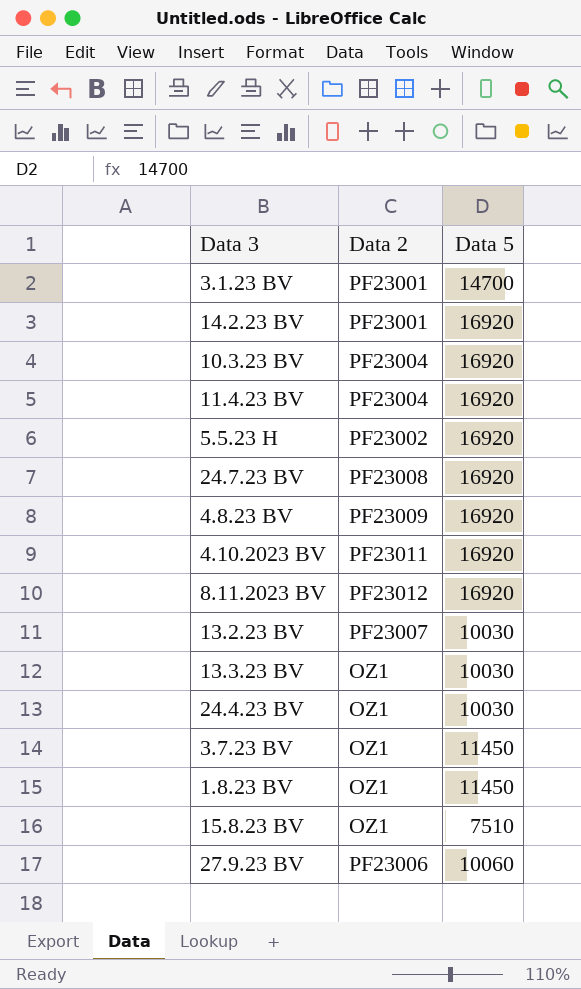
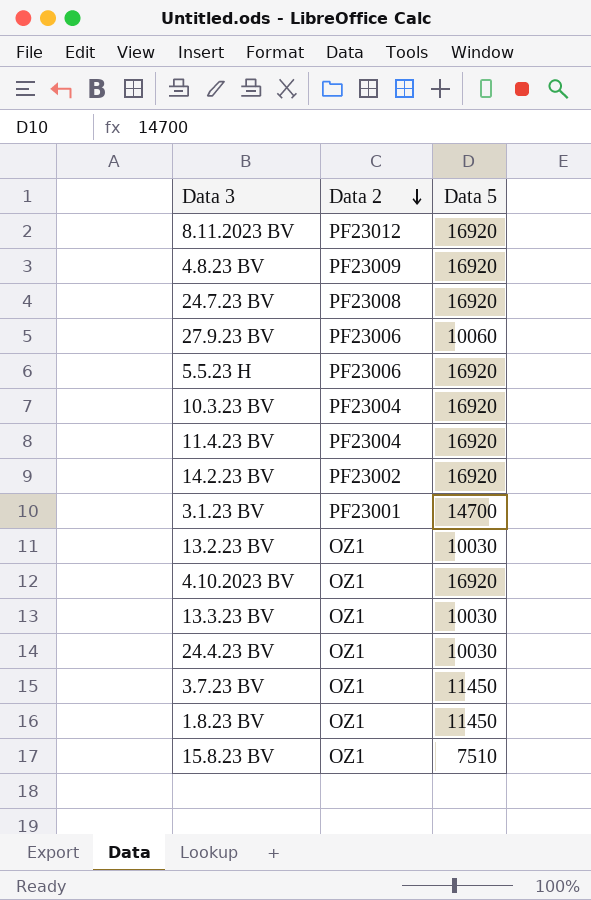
row order: none -> Data 2 descending
5.5.23 H | Data 2: PF23002 -> PF23006
14.2.23 BV | Data 2: PF23001 -> PF23002
13.2.23 BV | Data 2: PF23007 -> OZ1
4.10.2023 BV | Data 2: PF23011 -> OZ1

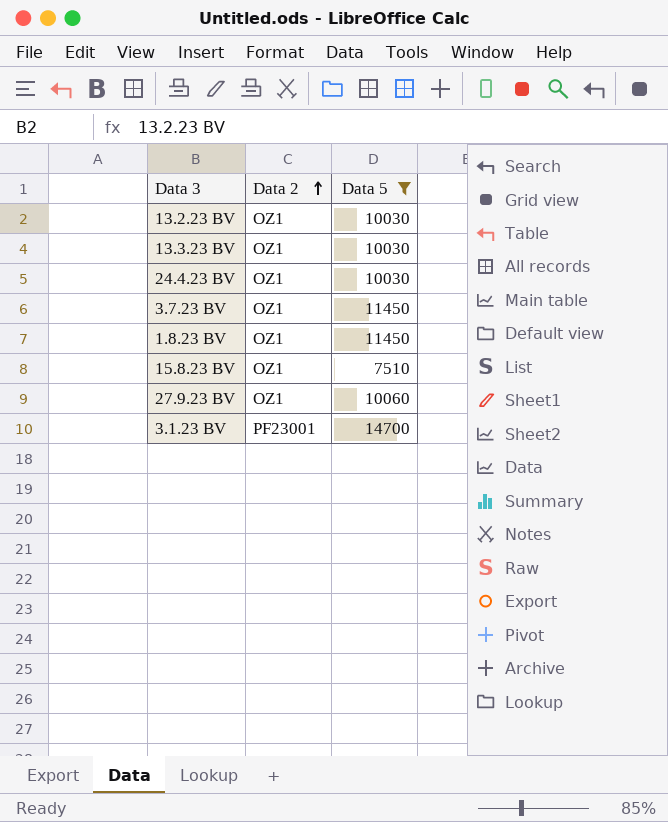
filter: none -> Data 5 != 16920
row order: Data 2 descending -> Data 2 ascending
27.9.23 BV | Data 2: PF23006 -> OZ1

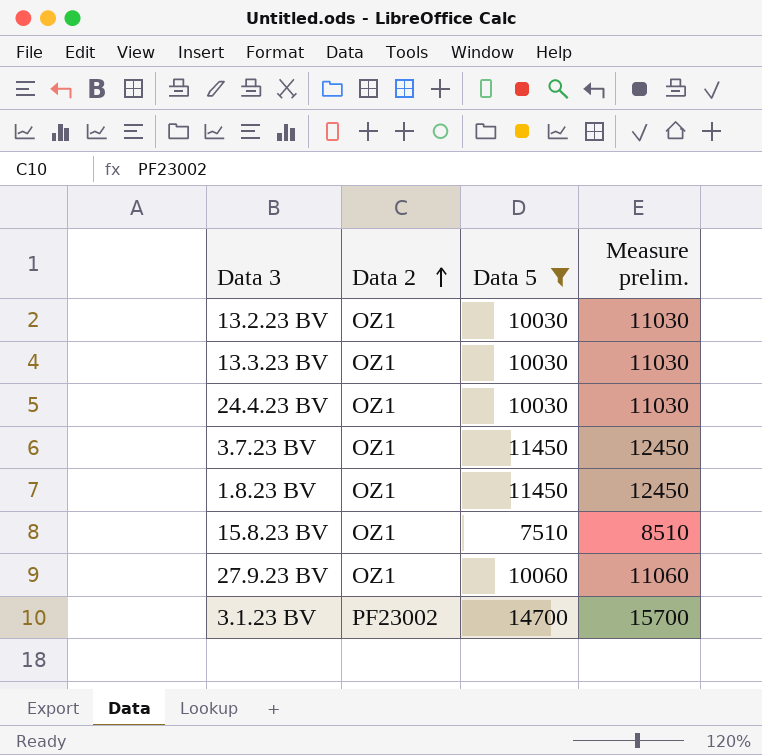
column Measure prelim. | formula: none -> [Data 5] + 1000
3.1.23 BV | Data 2: PF23001 -> PF23002

